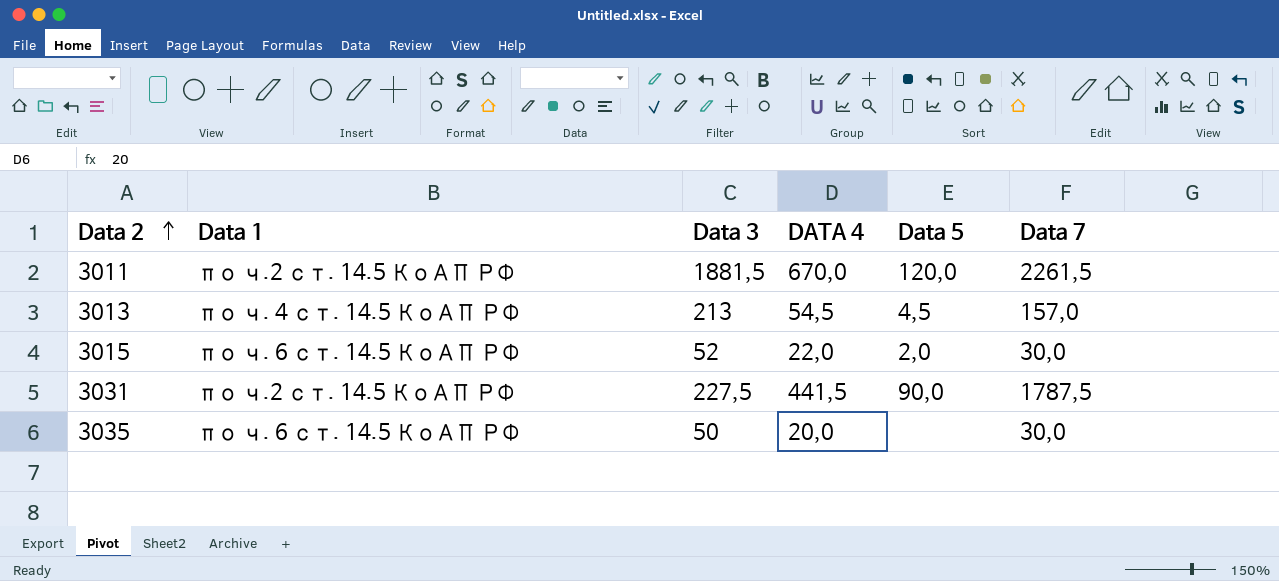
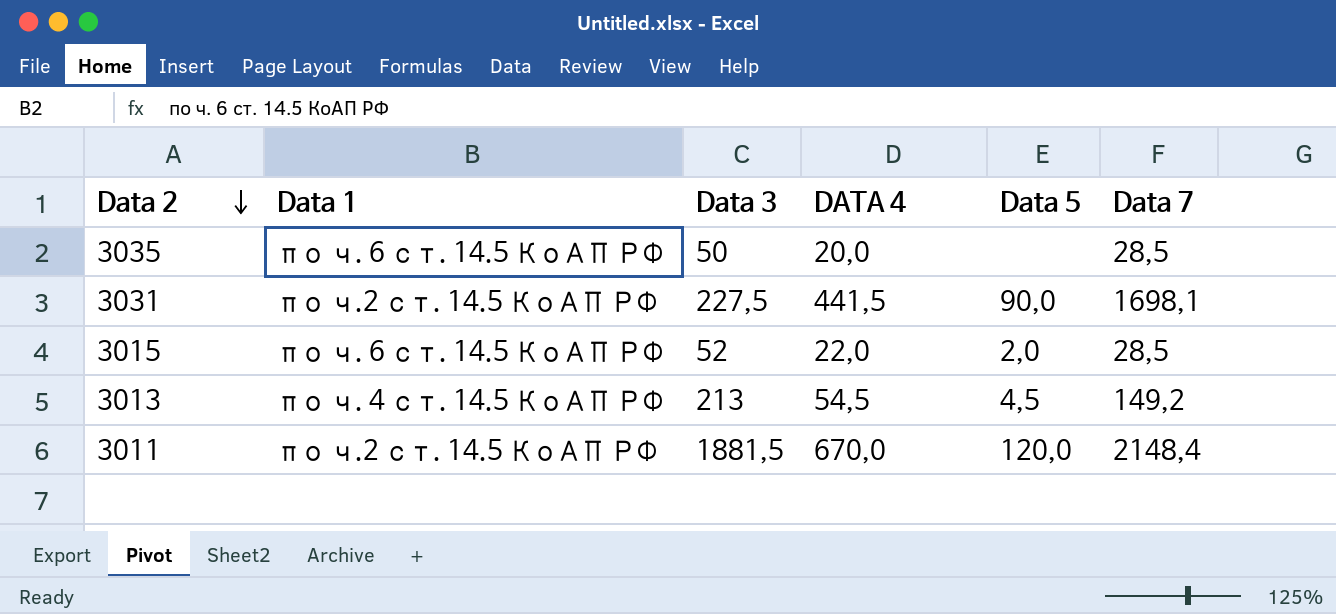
row order: Data 2 ascending -> Data 2 descending
3035 | Data 7: 30,0 -> 28,5
3031 | Data 7: 1787,5 -> 1698,1
3015 | Data 7: 30,0 -> 28,5
3013 | Data 7: 157,0 -> 149,2
3011 | Data 7: 2261,5 -> 2148,4

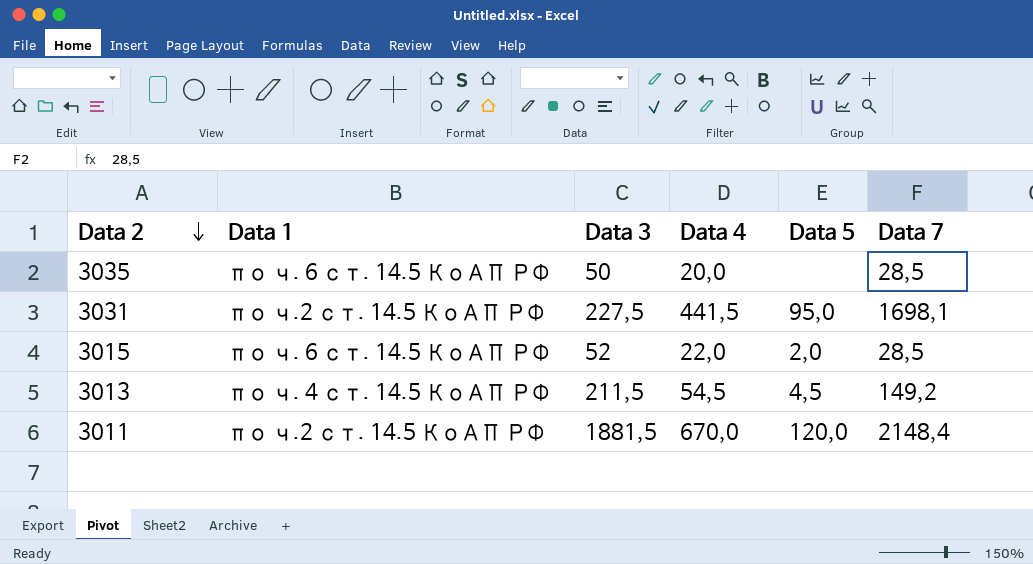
column name: DATA 4 -> Data 4
3031 | Data 5: 90,0 -> 95,0
3013 | Data 3: 213 -> 211,5

